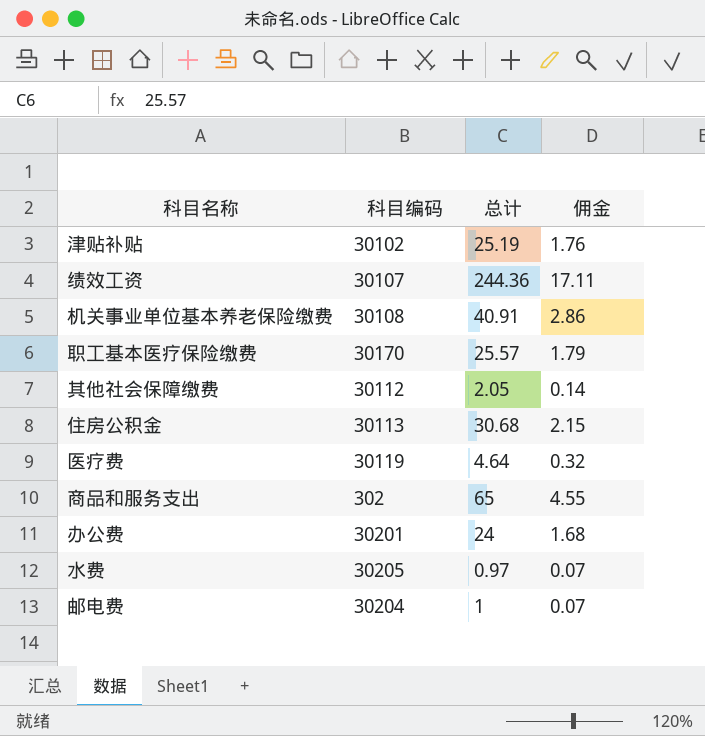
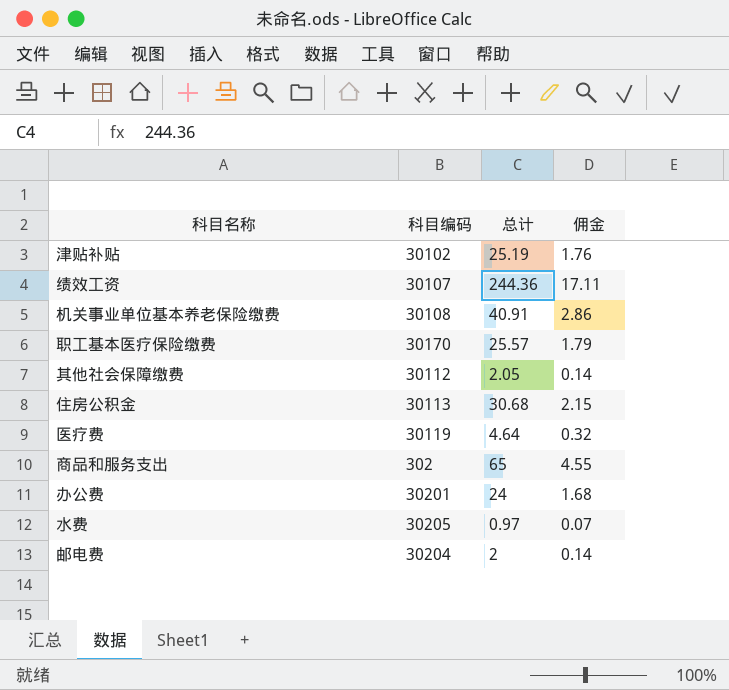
邮电费 | 总计: 1 -> 2
邮电费 | 佣金: 0.07 -> 0.14

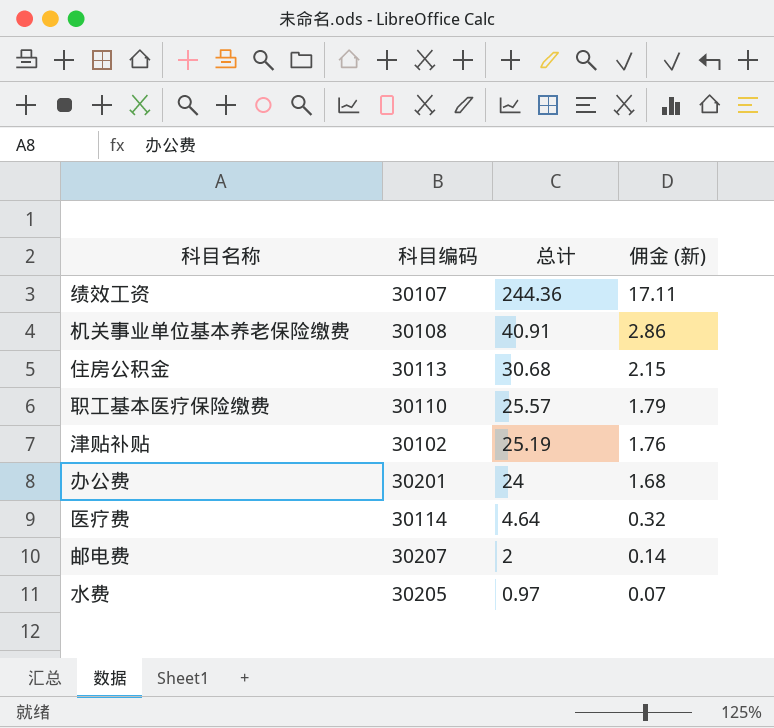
row order: none -> 总计 descending
column name: 佣金 -> 佣金 (新)
row 其他社会保障缴费: 30112 | 2.05 | 0.14 -> none
row 商品和服务支出: 302 | 65 | 4.55 -> none
职工基本医疗保险缴费 | 科目编码: 30170 -> 30110
医疗费 | 科目编码: 30119 -> 30114
邮电费 | 科目编码: 30204 -> 30207

